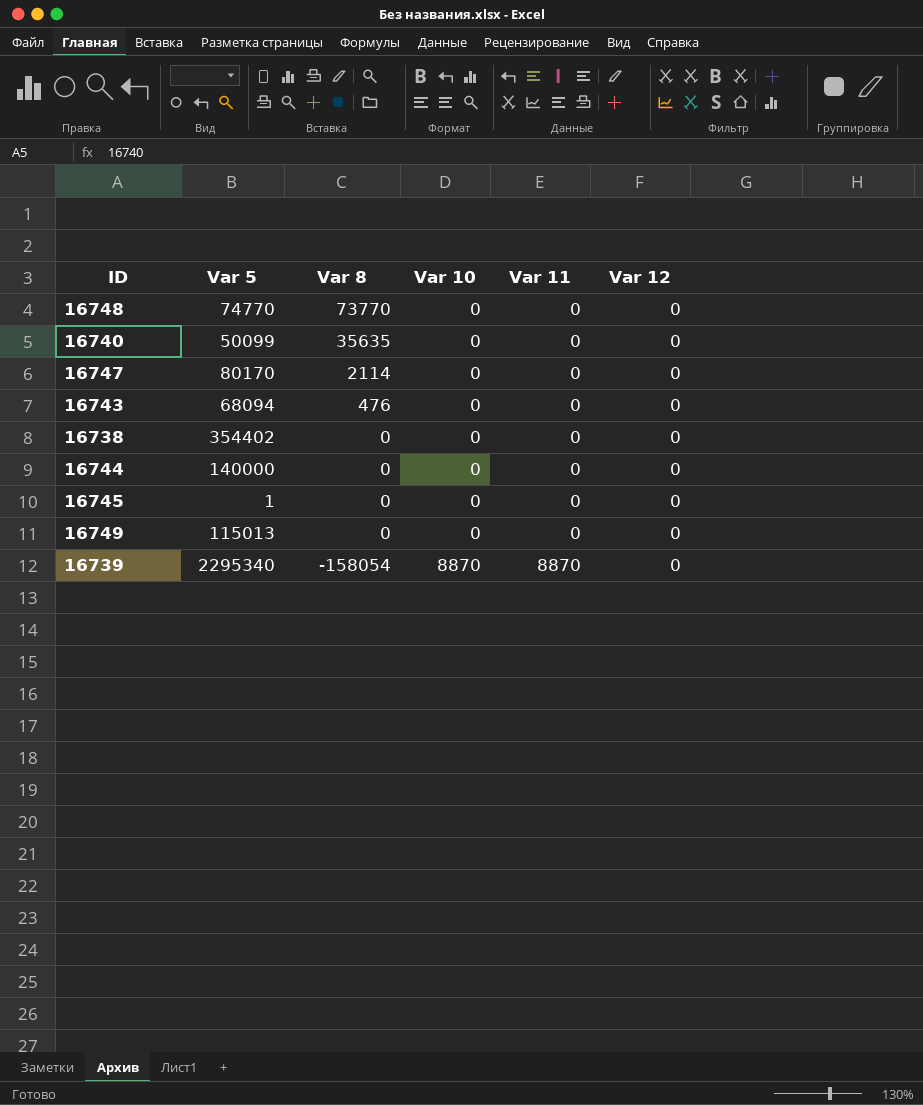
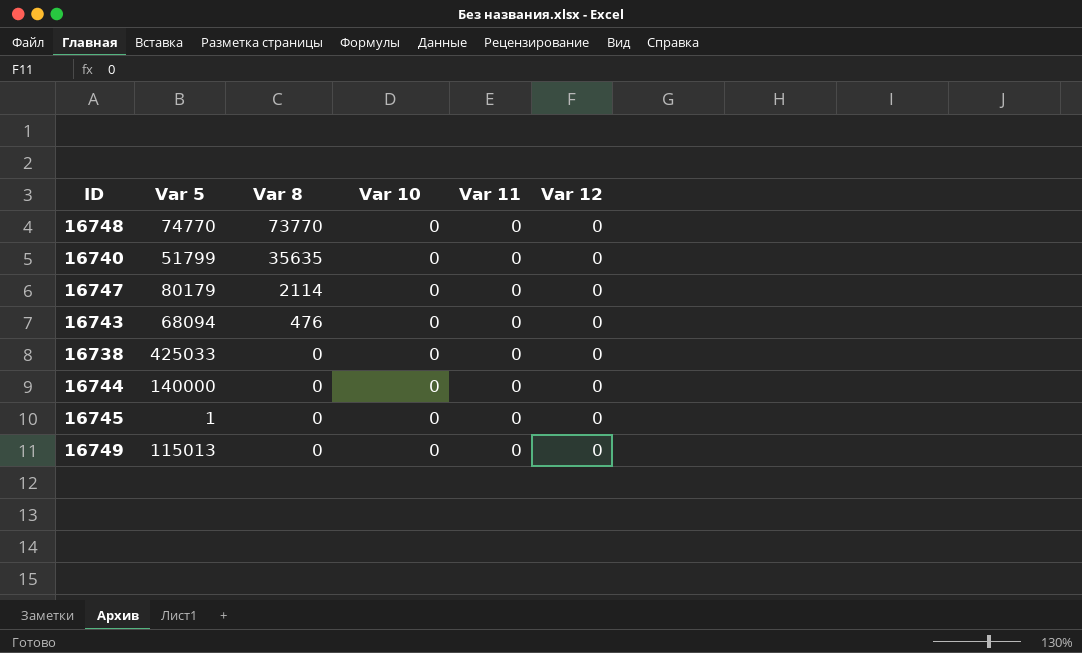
row 16739: 2295340 | -158054 | 8870 | 8870 | 0 -> none
16740 | Var 5: 50099 -> 51799
16747 | Var 5: 80170 -> 80179
16738 | Var 5: 354402 -> 425033

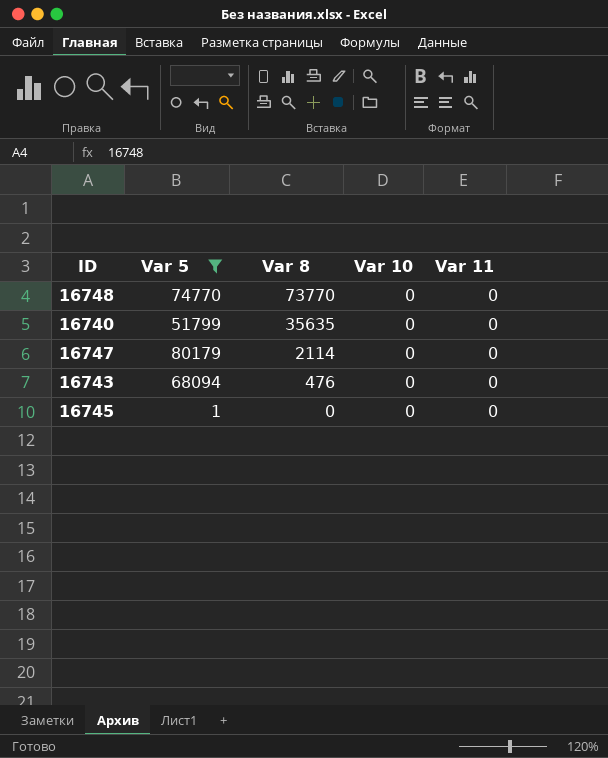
filter: none -> Var 5 <= 80179
column Var 12 | position: 6 -> none

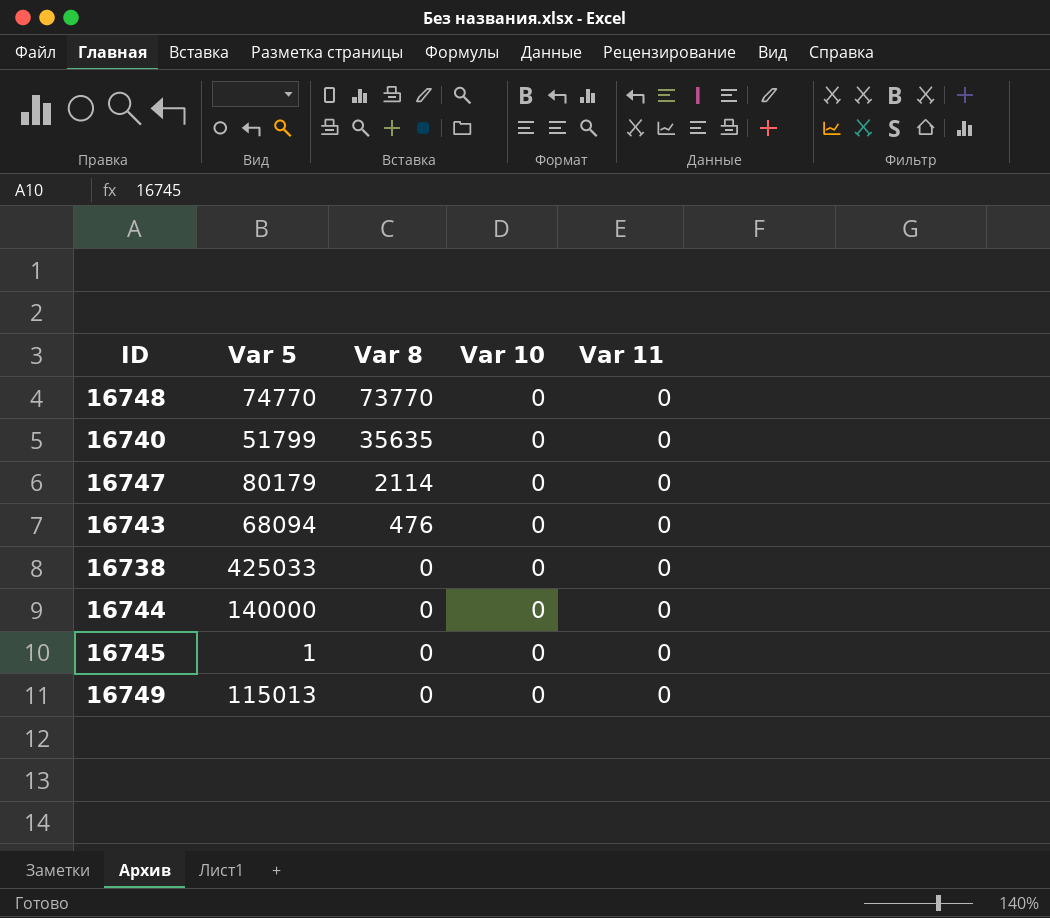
filter: Var 5 <= 80179 -> none

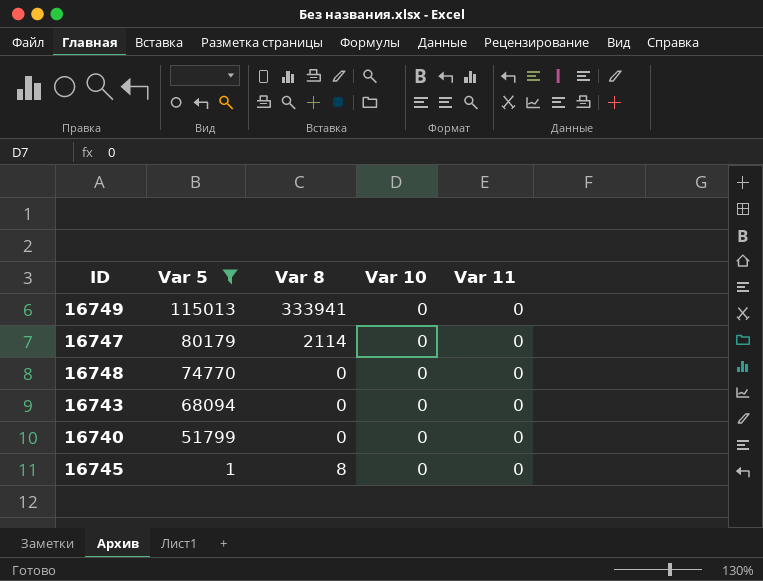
filter: none -> Var 5 <= 115013
row order: Var 8 descending -> Var 5 descending
16749 | Var 8: 0 -> 333941
16748 | Var 8: 73770 -> 0
16743 | Var 8: 476 -> 0
16740 | Var 8: 35635 -> 0
16745 | Var 8: 0 -> 8

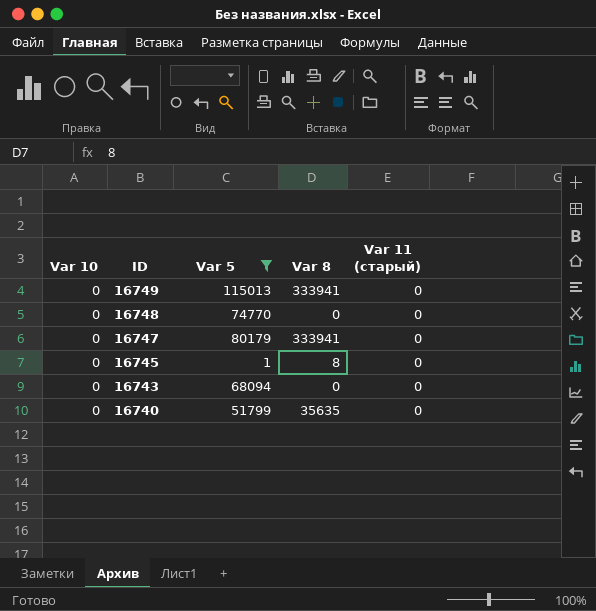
row order: Var 5 descending -> ID descending
column Var 10 | position: 4 -> 1
column name: Var 11 -> Var 11 (старый)
16747 | Var 8: 2114 -> 333941
16740 | Var 8: 0 -> 35635

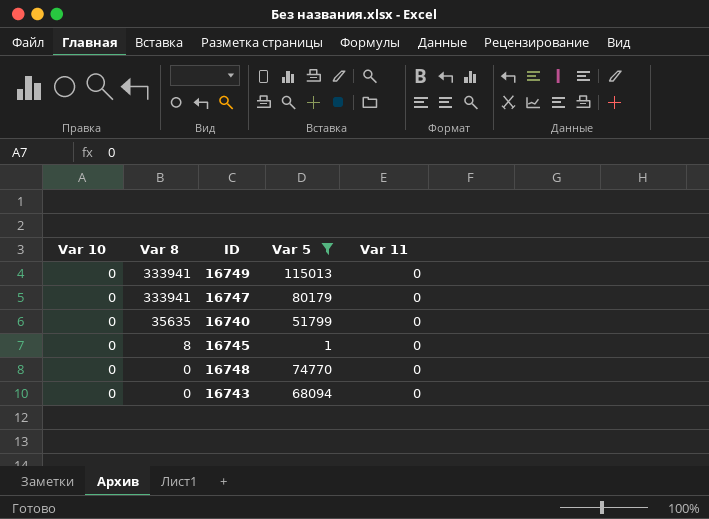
row order: ID descending -> Var 8 descending
column Var 8 | position: 4 -> 2
column name: Var 11 (старый) -> Var 11

